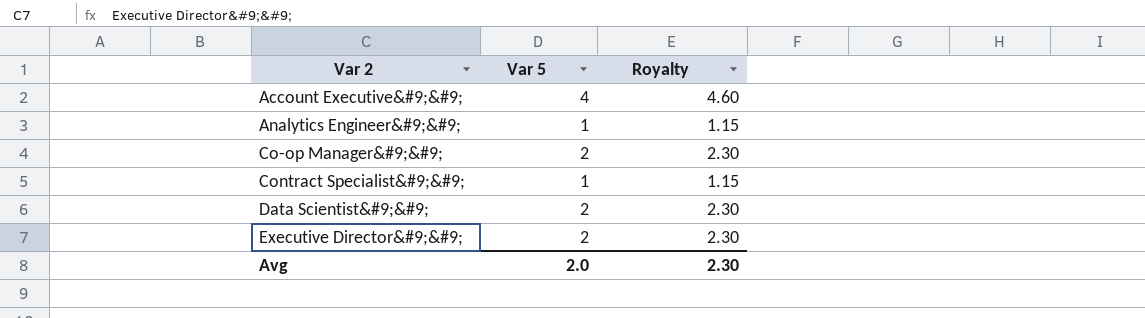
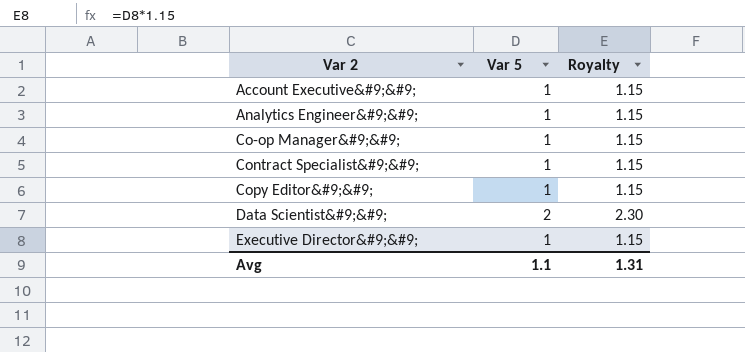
Account Executive&#9;&#9; | Var 5: 4 -> 1
Account Executive&#9;&#9; | Royalty: 4.60 -> 1.15
Co-op Manager&#9;&#9; | Var 5: 2 -> 1
Co-op Manager&#9;&#9; | Royalty: 2.30 -> 1.15
row Copy Editor&#9;&#9;: none -> 1 | 1.15
Executive Director&#9;&#9; | Var 5: 2 -> 1
Executive Director&#9;&#9; | Royalty: 2.30 -> 1.15
Avg | Var 5: 2.0 -> 1.1
Avg | Royalty: 2.30 -> 1.31

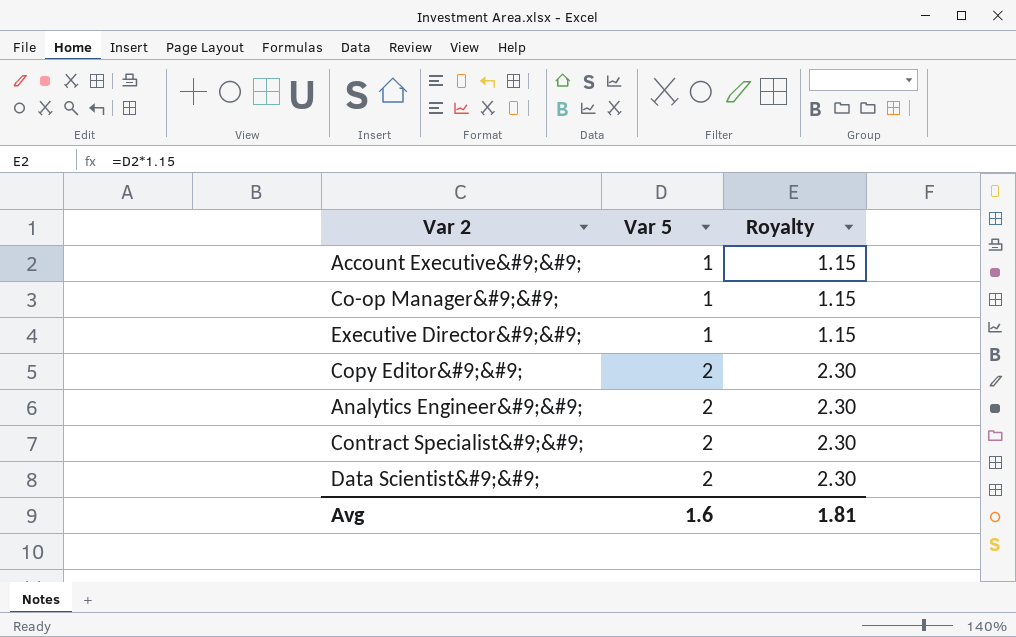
row order: Var 2 ascending -> Var 5 ascending
Copy Editor&#9;&#9; | Var 5: 1 -> 2
Copy Editor&#9;&#9; | Royalty: 1.15 -> 2.30
Analytics Engineer&#9;&#9; | Var 5: 1 -> 2
Analytics Engineer&#9;&#9; | Royalty: 1.15 -> 2.30
Contract Specialist&#9;&#9; | Var 5: 1 -> 2
Contract Specialist&#9;&#9; | Royalty: 1.15 -> 2.30
Avg | Var 5: 1.1 -> 1.6
Avg | Royalty: 1.31 -> 1.81

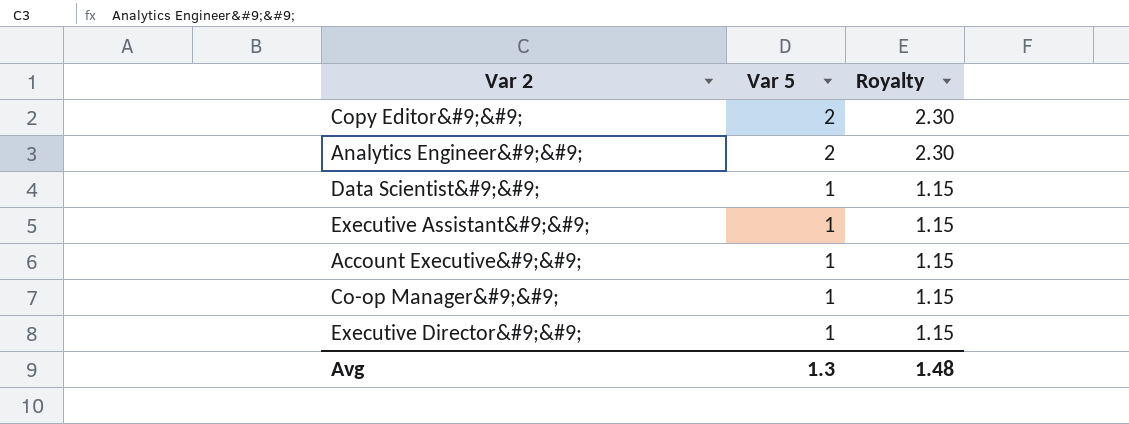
row order: Var 5 ascending -> Var 5 descending
row Contract Specialist&#9;&#9;: 2 | 2.30 -> none
Data Scientist&#9;&#9; | Var 5: 2 -> 1
Data Scientist&#9;&#9; | Royalty: 2.30 -> 1.15
row Executive Assistant&#9;&#9;: none -> 1 | 1.15
Avg | Var 5: 1.6 -> 1.3
Avg | Royalty: 1.81 -> 1.48

